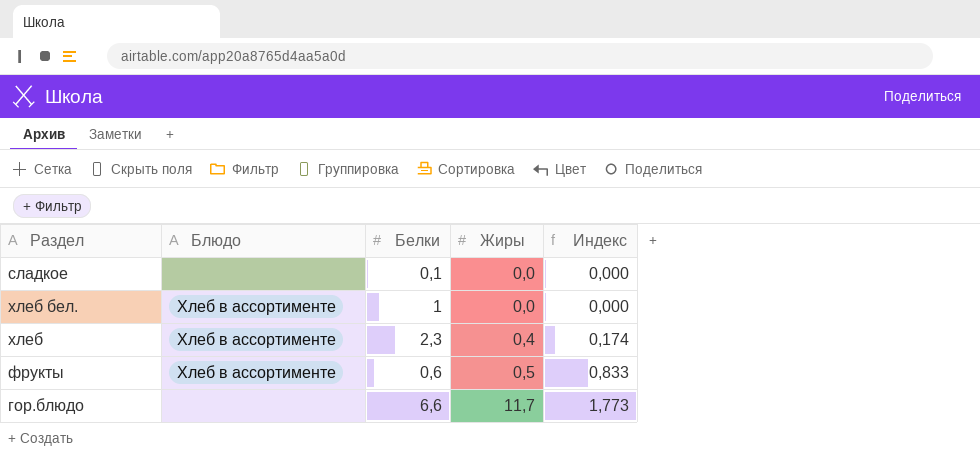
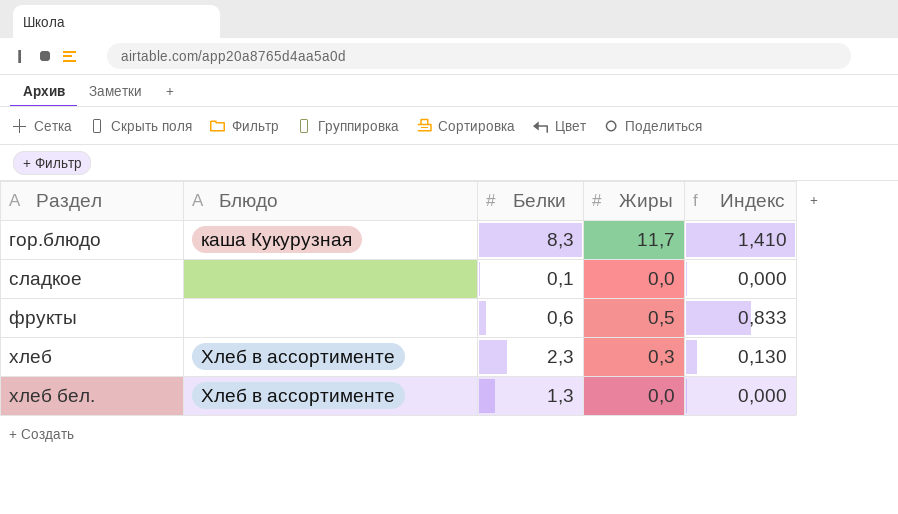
row order: Жиры ascending -> Раздел ascending
гор.блюдо | Блюдо: none -> каша Кукурузная
гор.блюдо | Белки: 6,6 -> 8,3
гор.блюдо | Индекс: 1,773 -> 1,410
фрукты | Блюдо: Хлеб в ассортименте -> none
хлеб | Жиры: 0,4 -> 0,3
хлеб | Индекс: 0,174 -> 0,130
хлеб бел. | Белки: 1 -> 1,3

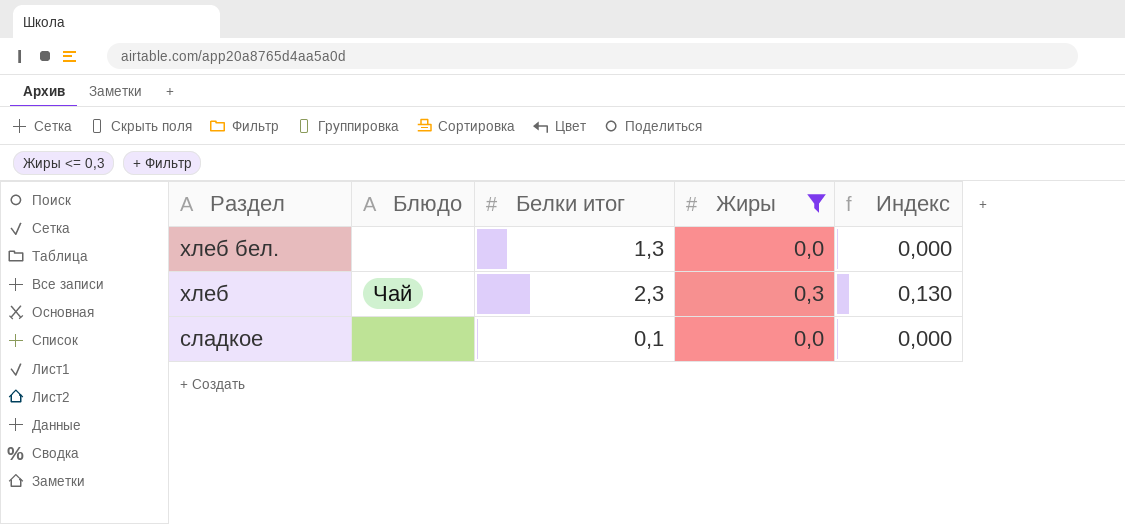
filter: none -> Жиры <= 0,3
row order: Раздел ascending -> Раздел descending
column name: Белки -> Белки итог
хлеб бел. | Блюдо: Хлеб в ассортименте -> none
хлеб | Блюдо: Хлеб в ассортименте -> Чай

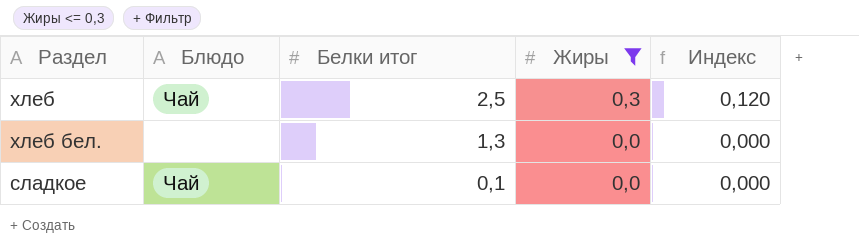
row order: Раздел descending -> Белки итог descending
хлеб | Белки итог: 2,3 -> 2,5
хлеб | Индекс: 0,130 -> 0,120
сладкое | Блюдо: none -> Чай

